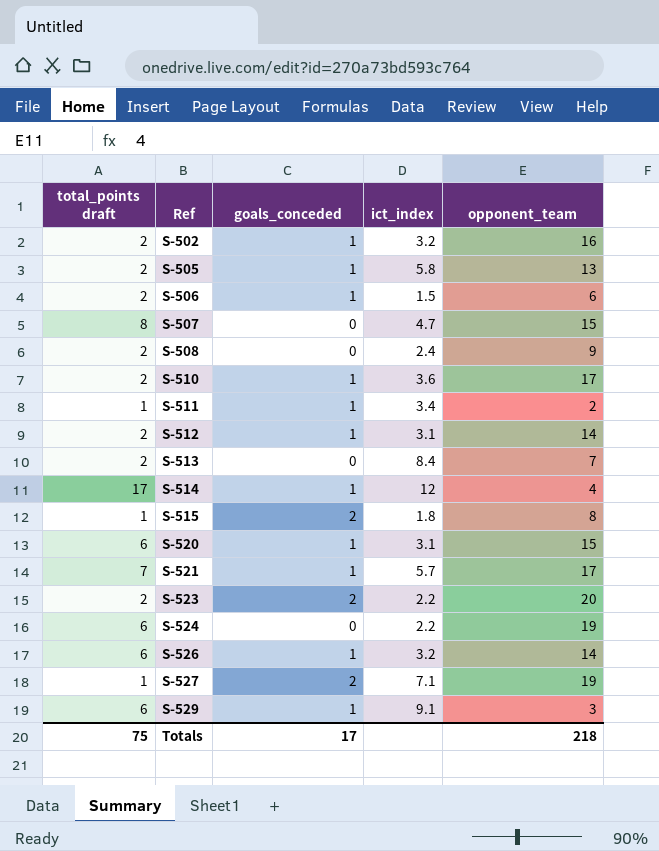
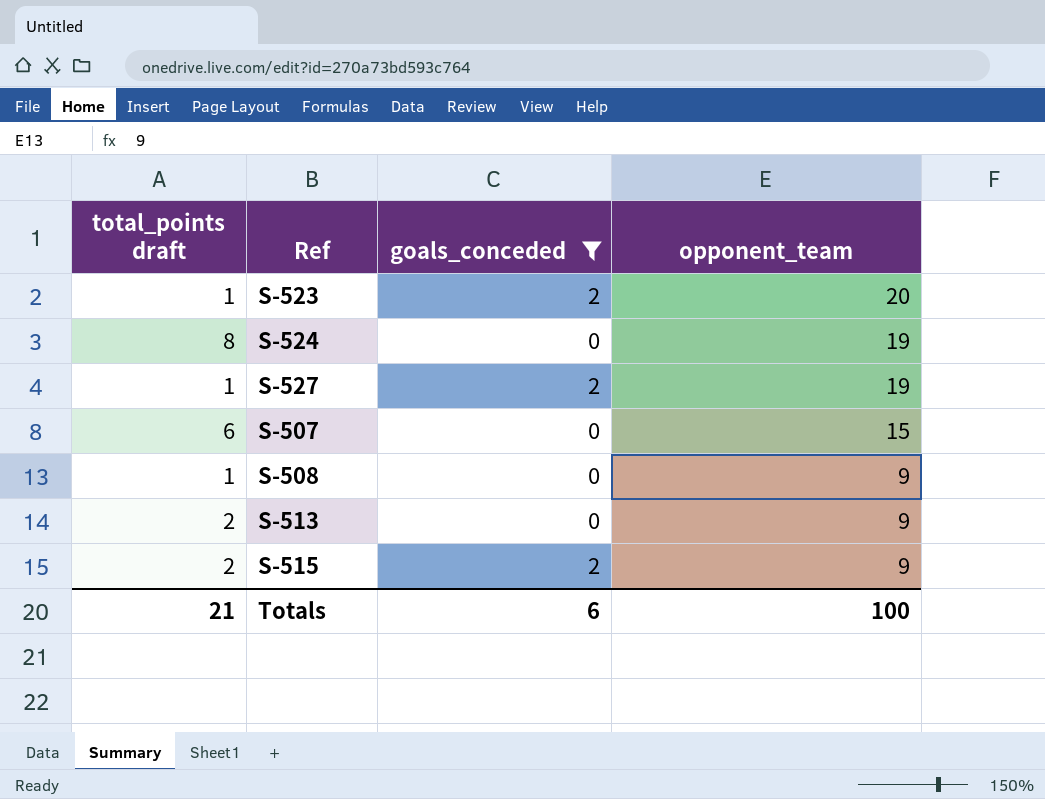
filter: none -> goals_conceded != 1
row order: Ref ascending -> opponent_team descending
column ict_index | position: 4 -> none
S-523 | total_points draft: 2 -> 1
S-524 | total_points draft: 6 -> 8
S-507 | total_points draft: 8 -> 6
S-508 | total_points draft: 2 -> 1
S-513 | opponent_team: 7 -> 9
S-515 | total_points draft: 1 -> 2
S-515 | opponent_team: 8 -> 9
Totals | total_points draft: 75 -> 21
Totals | goals_conceded: 17 -> 6
Totals | opponent_team: 218 -> 100

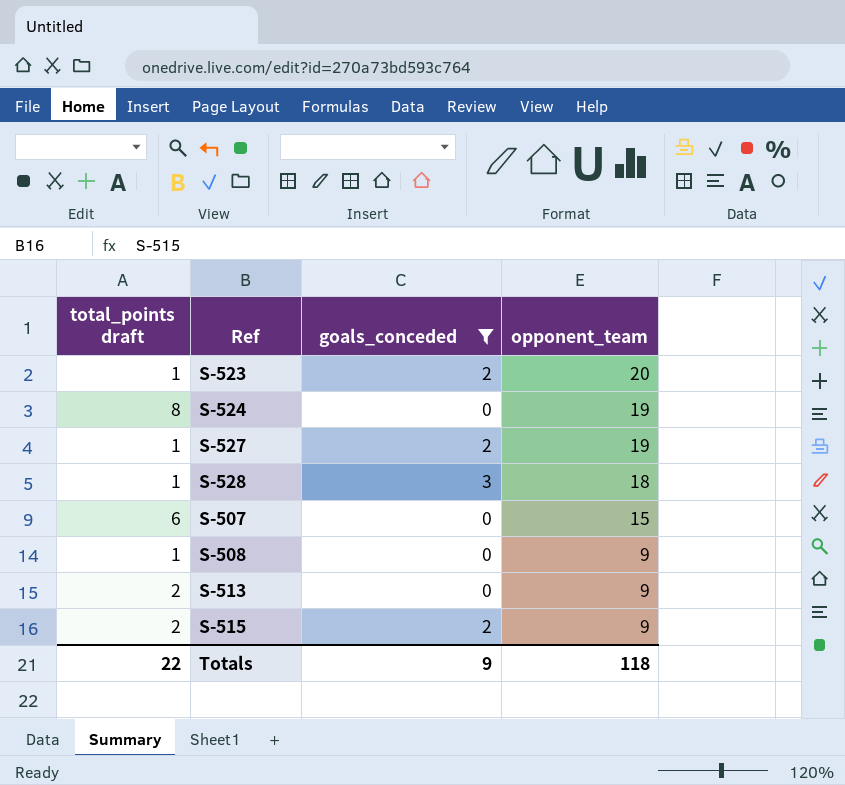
row S-528: none -> 1 | 3 | 18
Totals | total_points draft: 21 -> 22
Totals | goals_conceded: 6 -> 9
Totals | opponent_team: 100 -> 118

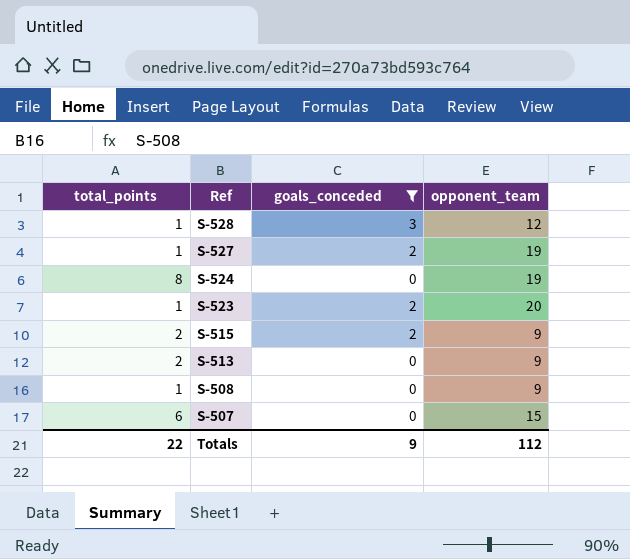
row order: opponent_team descending -> Ref descending
column name: total_points draft -> total_points
S-528 | opponent_team: 18 -> 12
Totals | opponent_team: 118 -> 112

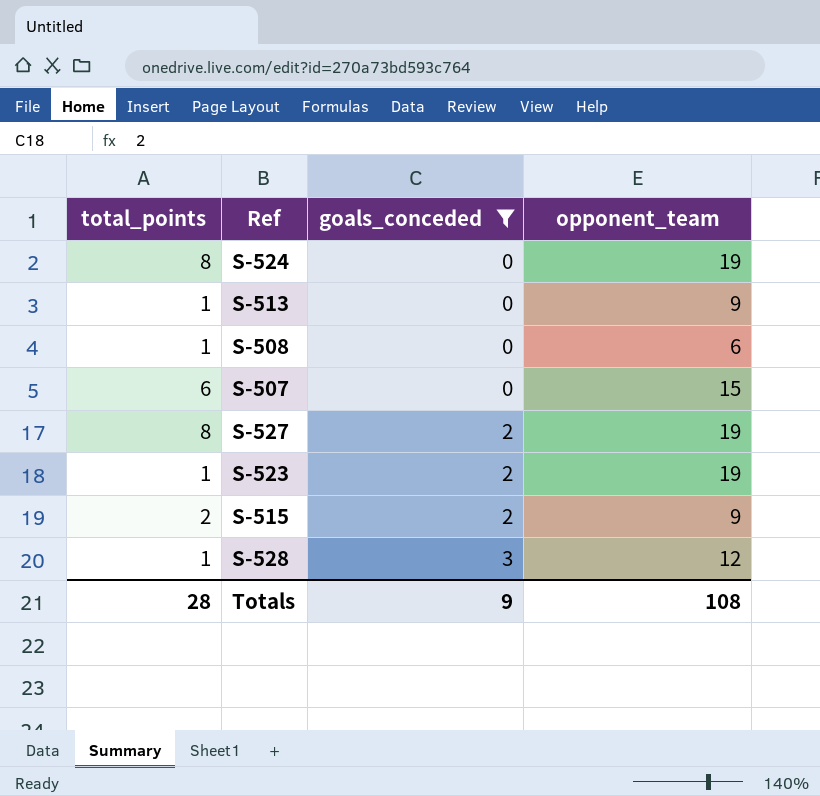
row order: Ref descending -> goals_conceded ascending
S-513 | total_points: 2 -> 1
S-508 | opponent_team: 9 -> 6
S-527 | total_points: 1 -> 8
S-523 | opponent_team: 20 -> 19
Totals | total_points: 22 -> 28
Totals | opponent_team: 112 -> 108

